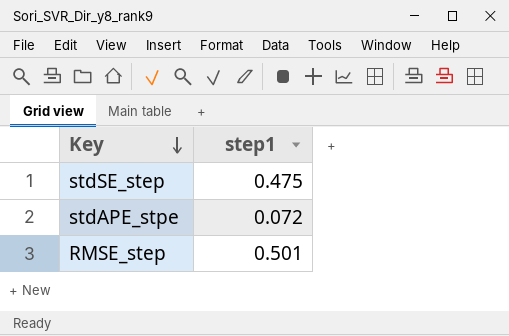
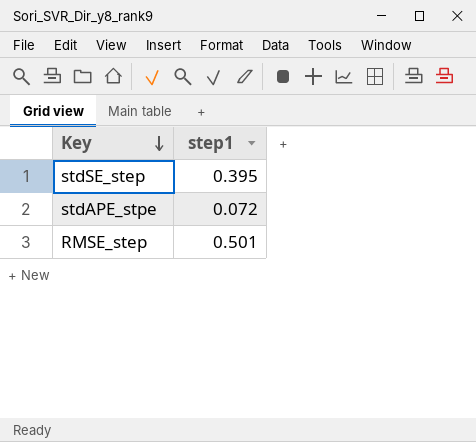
stdSE_step | step1: 0.475 -> 0.395

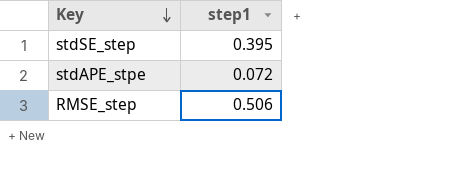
RMSE_step | step1: 0.501 -> 0.506

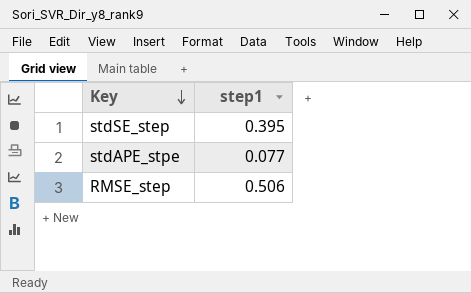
stdAPE_stpe | step1: 0.072 -> 0.077

